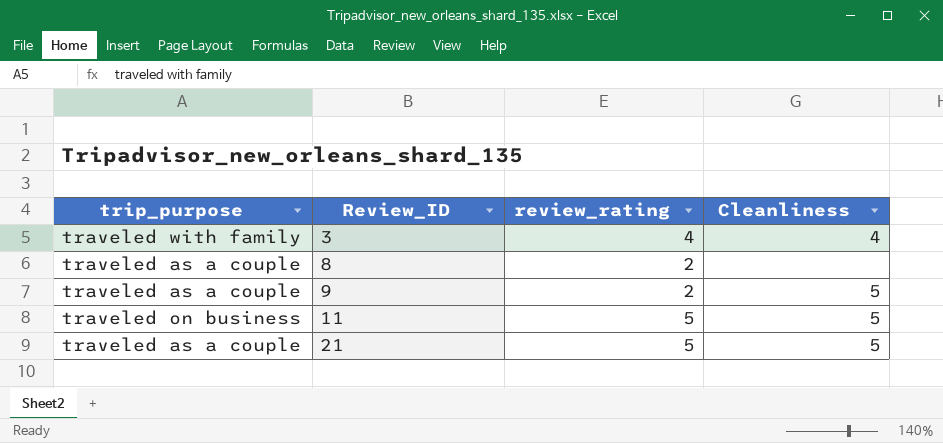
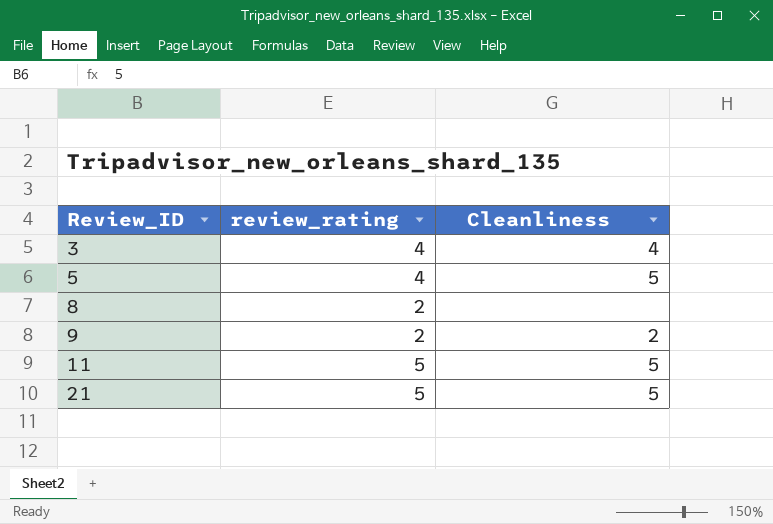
column trip_purpose | position: 1 -> none
row 5: none -> 4 | 5
9 | Cleanliness: 5 -> 2

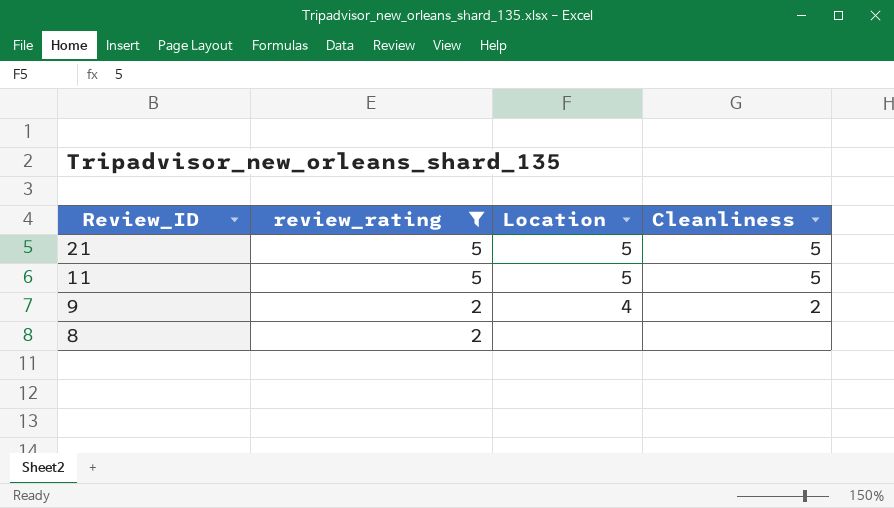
filter: none -> review_rating != 4
row order: Review_ID ascending -> Review_ID descending
column Location | position: none -> 3

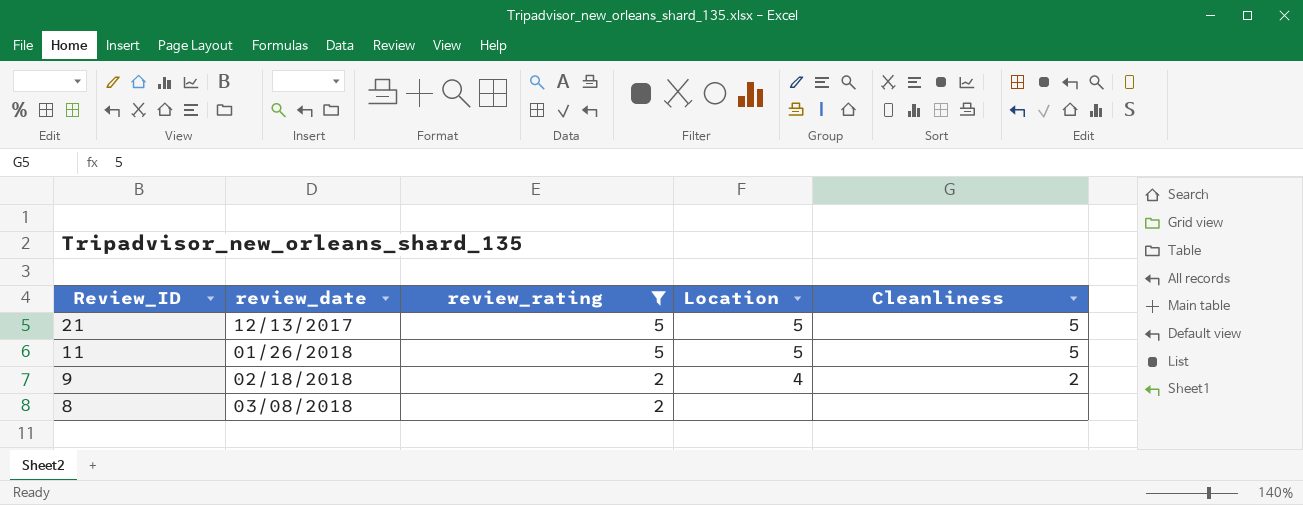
column review_date | position: none -> 2

